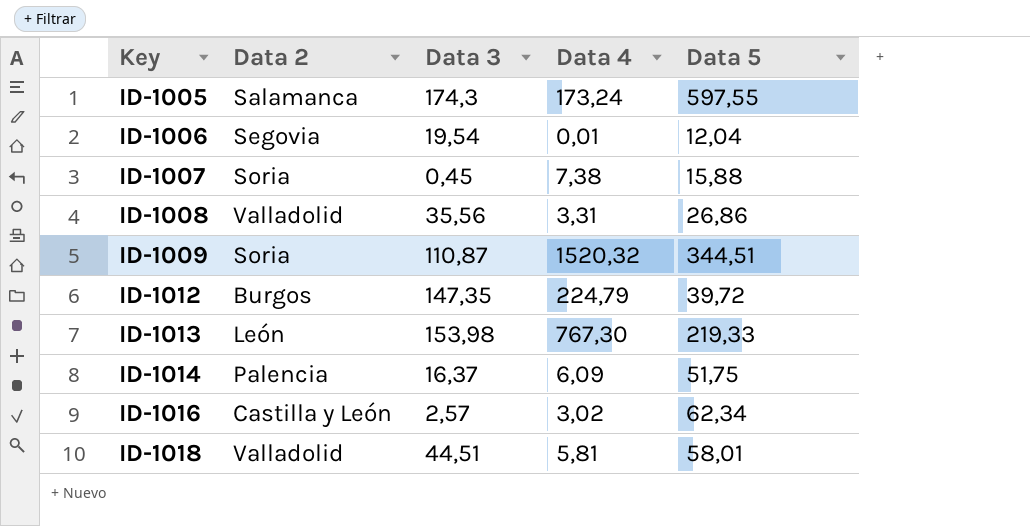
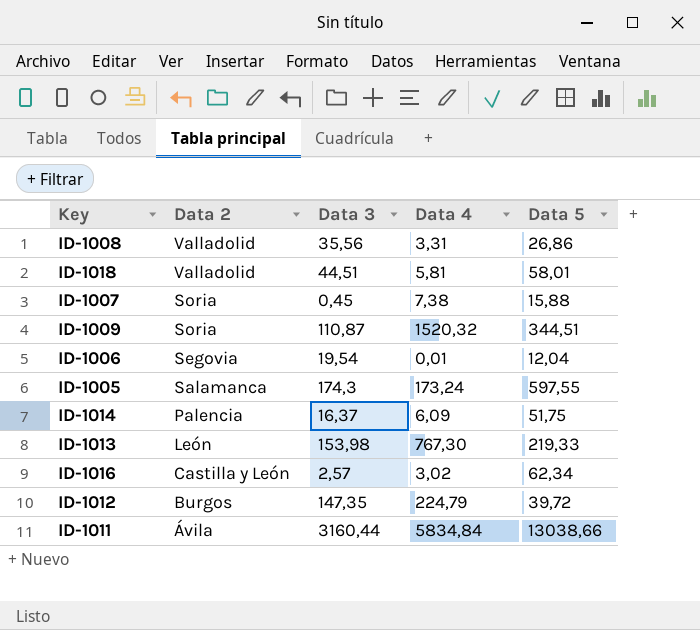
row order: Key ascending -> Data 2 descending
row ID-1011: none -> Ávila | 3160,44 | 5834,84 | 13038,66

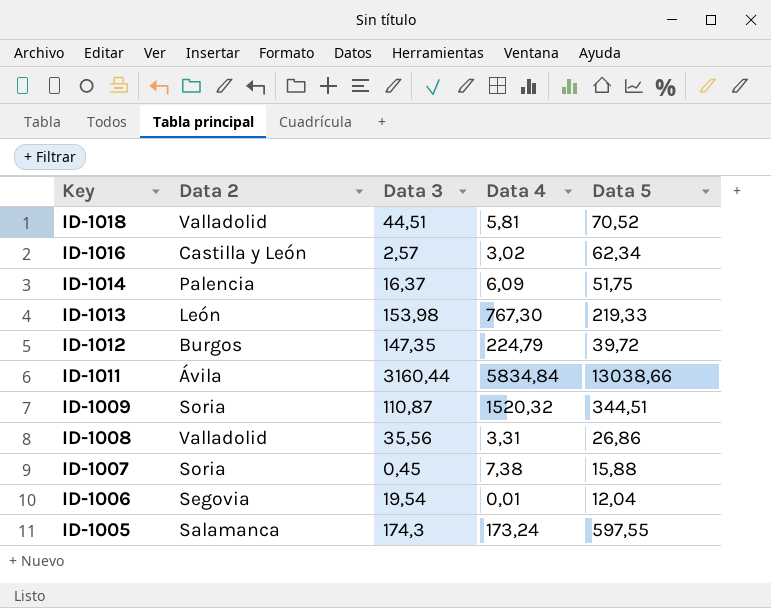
row order: Data 2 descending -> Key descending
ID-1018 | Data 5: 58,01 -> 70,52

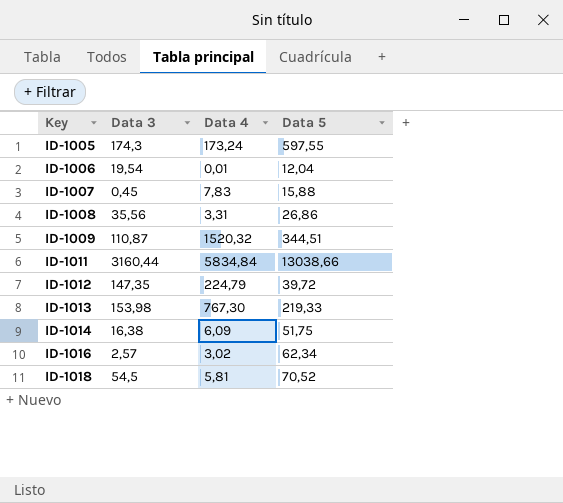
row order: Key descending -> Key ascending
column Data 2 | position: 2 -> none
ID-1007 | Data 4: 7,38 -> 7,83
ID-1014 | Data 3: 16,37 -> 16,38
ID-1018 | Data 3: 44,51 -> 54,5

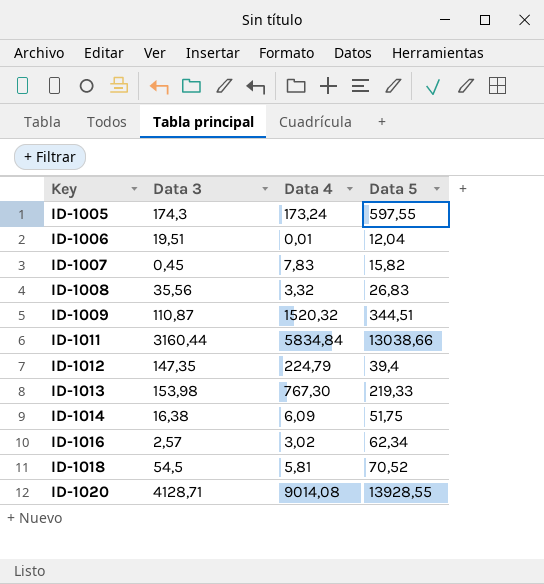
ID-1006 | Data 3: 19,54 -> 19,51
ID-1007 | Data 5: 15,88 -> 15,82
ID-1008 | Data 4: 3,31 -> 3,32
ID-1008 | Data 5: 26,86 -> 26,83
ID-1012 | Data 5: 39,72 -> 39,4
row ID-1020: none -> 4128,71 | 9014,08 | 13928,55

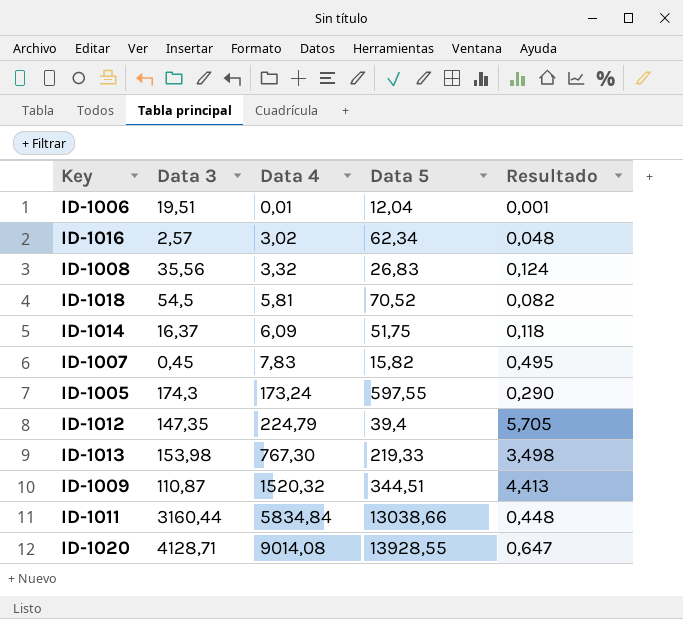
row order: Key ascending -> Data 4 ascending
column Resultado | formula: none -> [Data 4] / [Data 5]
ID-1014 | Data 3: 16,38 -> 16,37

